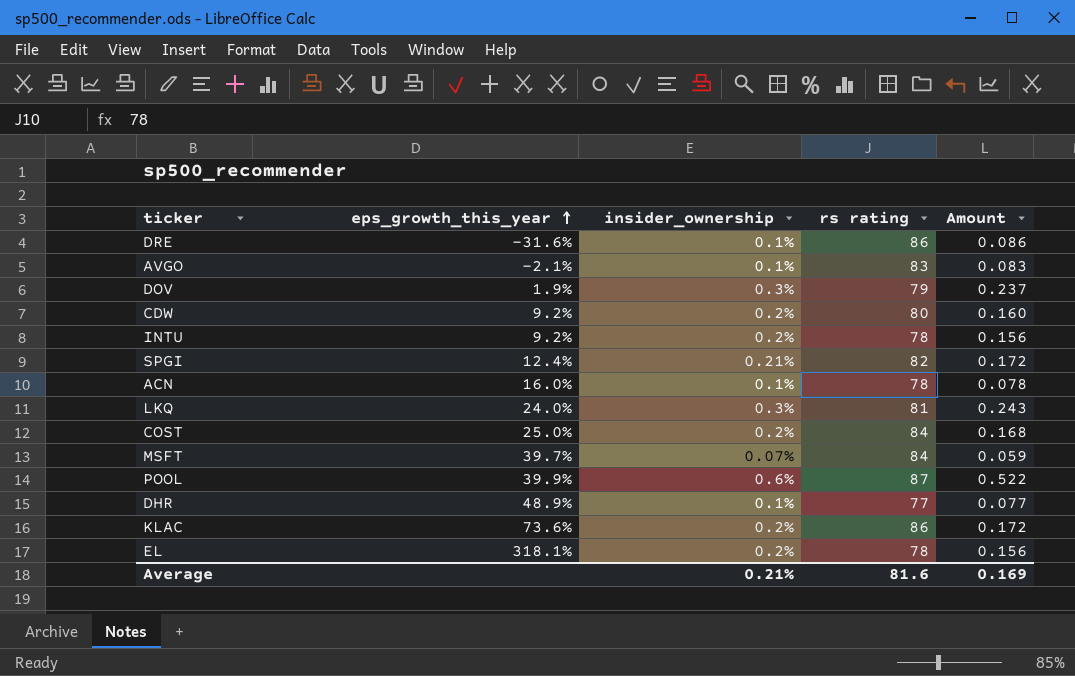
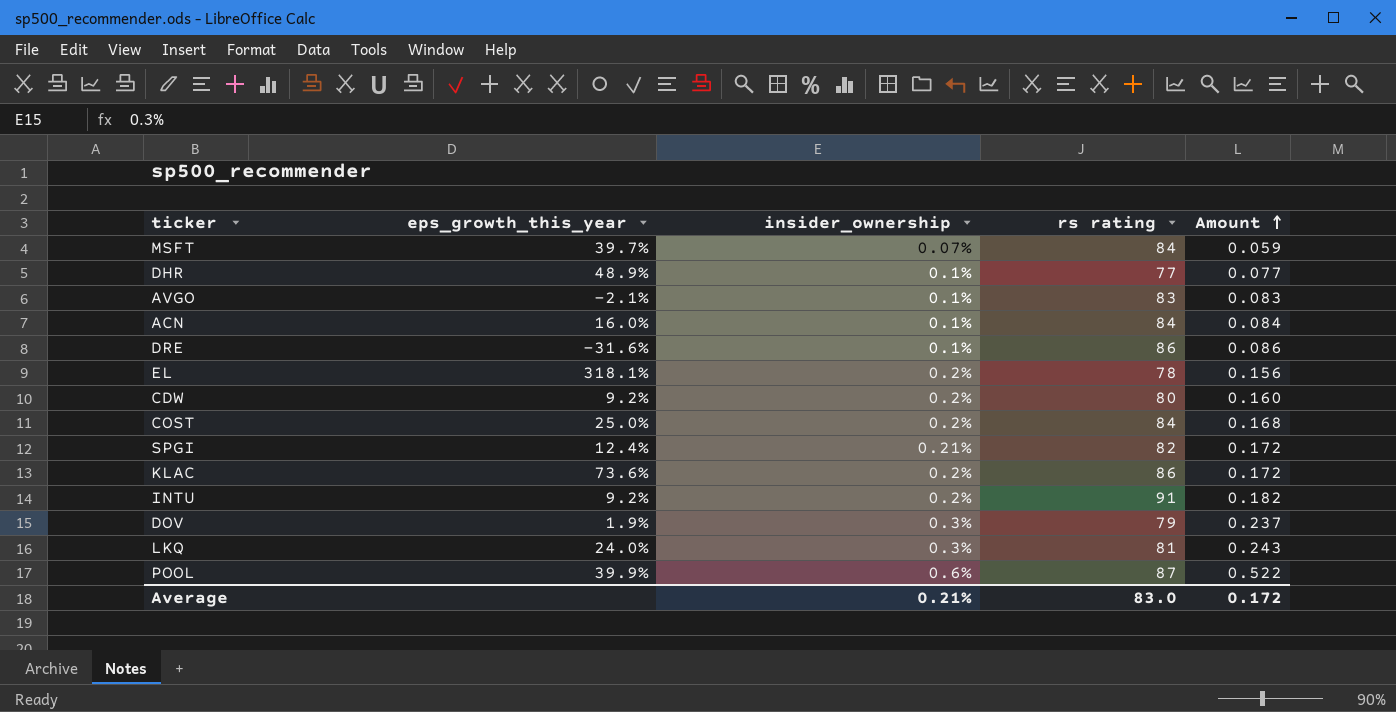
row order: eps_growth_this_year ascending -> Amount ascending
ACN | rs rating: 78 -> 84
ACN | Amount: 0.078 -> 0.084
INTU | rs rating: 78 -> 91
INTU | Amount: 0.156 -> 0.182
Average | rs rating: 81.6 -> 83.0
Average | Amount: 0.169 -> 0.172

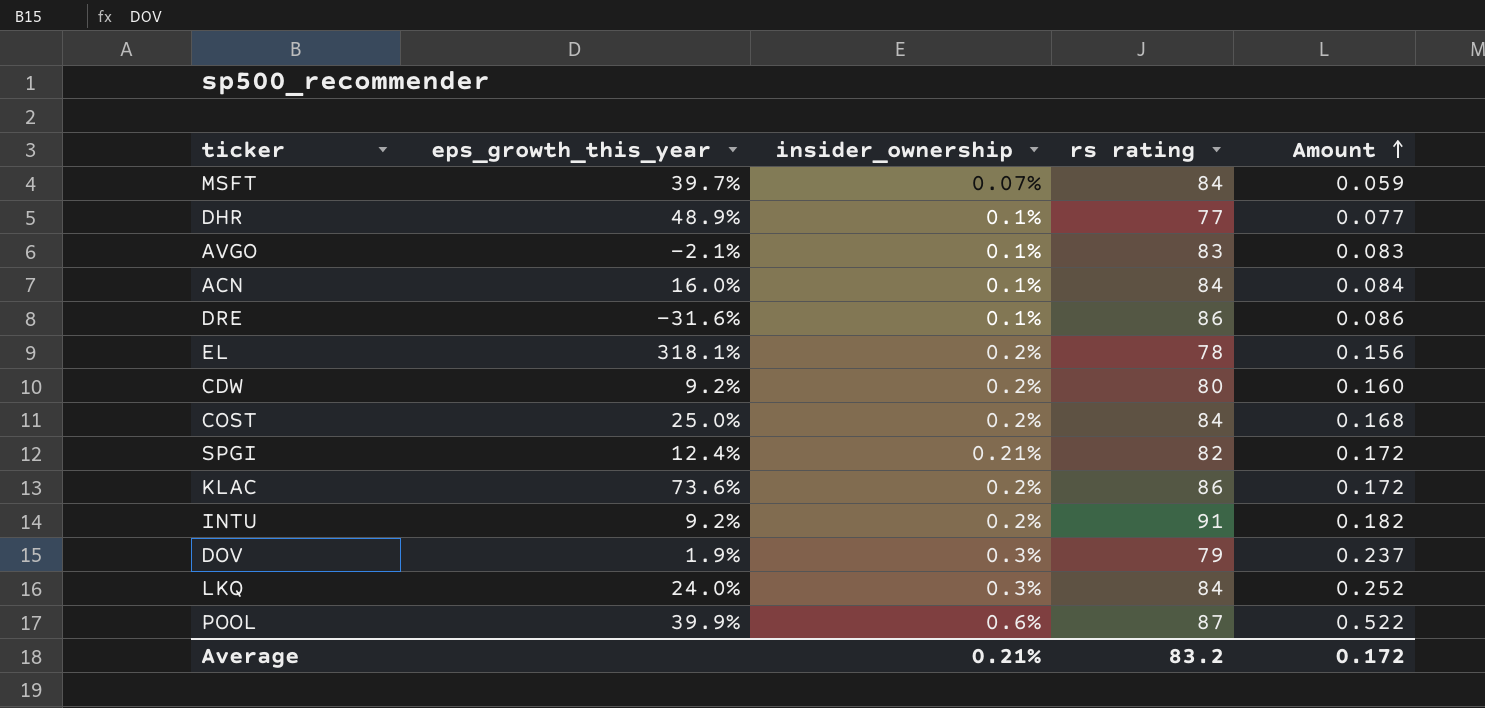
LKQ | rs rating: 81 -> 84
LKQ | Amount: 0.243 -> 0.252
Average | rs rating: 83.0 -> 83.2

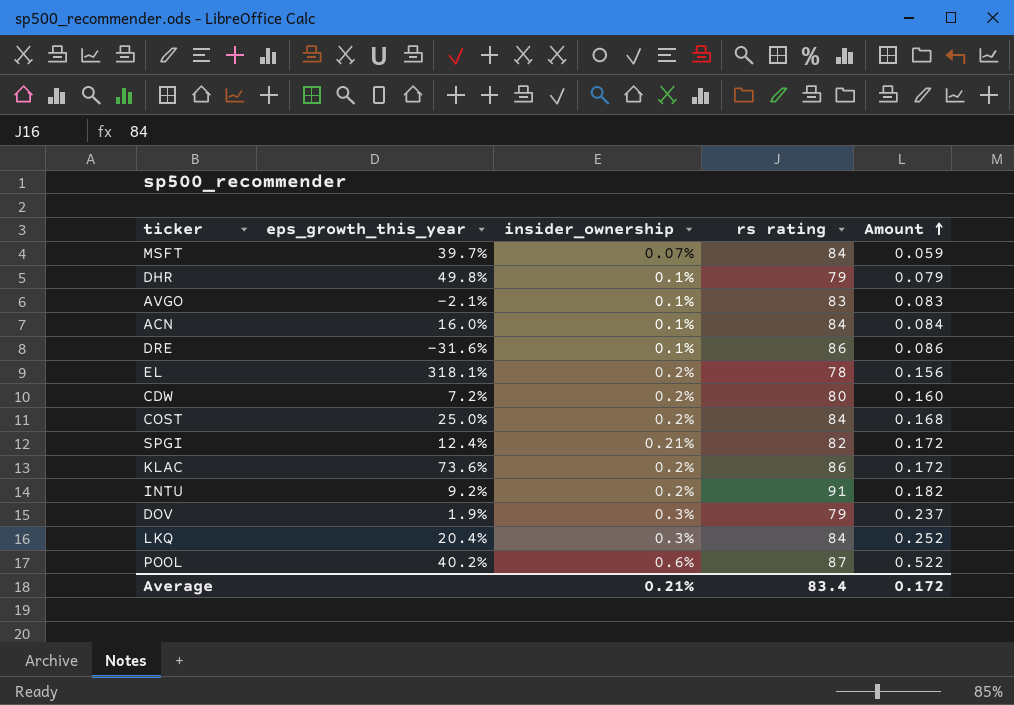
DHR | eps_growth_this_year: 48.9% -> 49.8%
DHR | rs rating: 77 -> 79
DHR | Amount: 0.077 -> 0.079
CDW | eps_growth_this_year: 9.2% -> 7.2%
LKQ | eps_growth_this_year: 24.0% -> 20.4%
POOL | eps_growth_this_year: 39.9% -> 40.2%
Average | rs rating: 83.2 -> 83.4

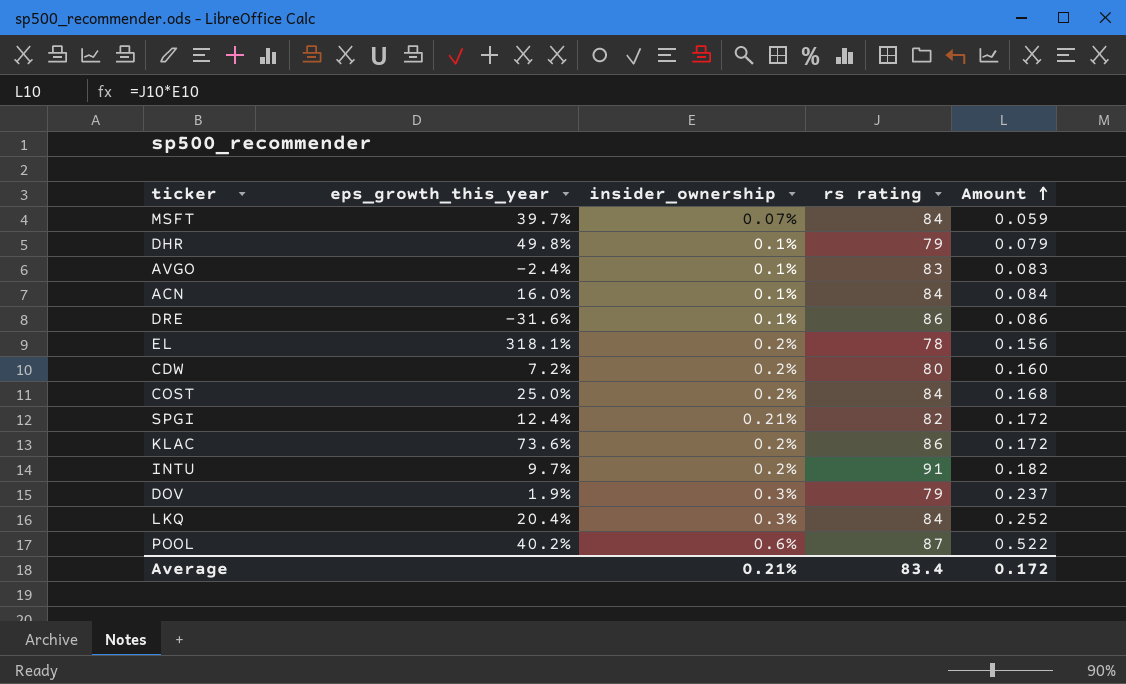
AVGO | eps_growth_this_year: -2.1% -> -2.4%
INTU | eps_growth_this_year: 9.2% -> 9.7%

